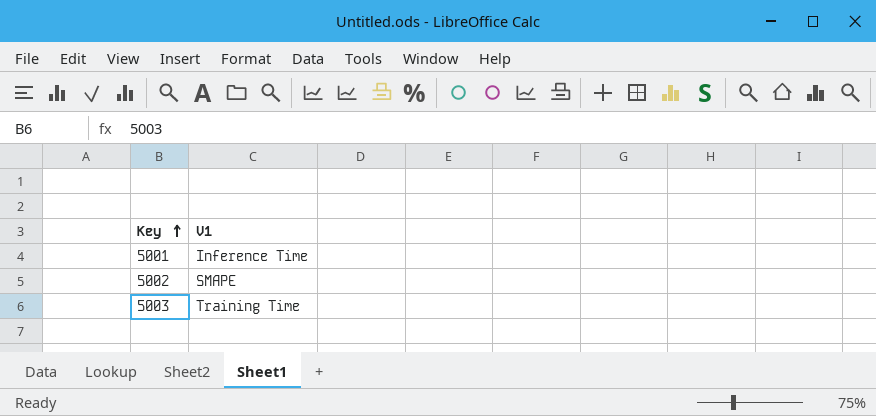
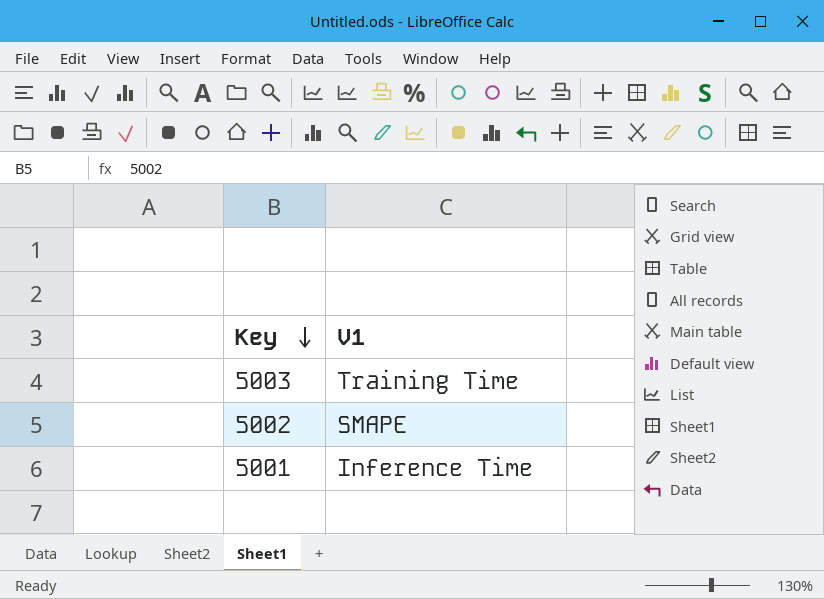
row order: Key ascending -> Key descending

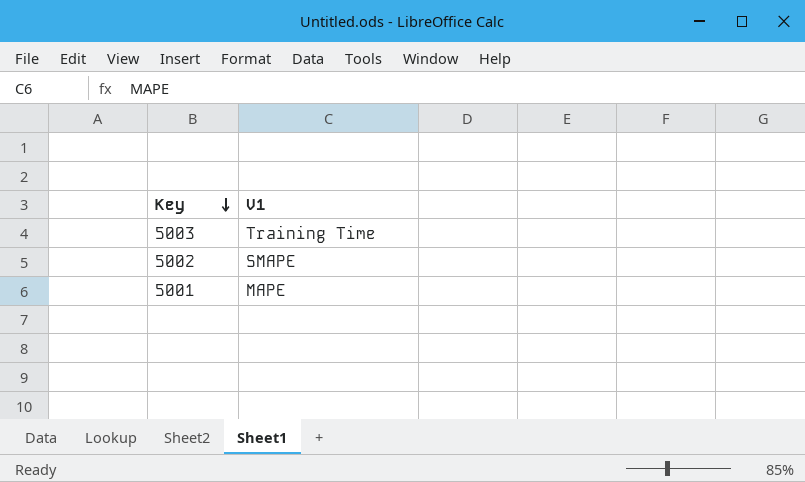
5001 | V1: Inference Time -> MAPE

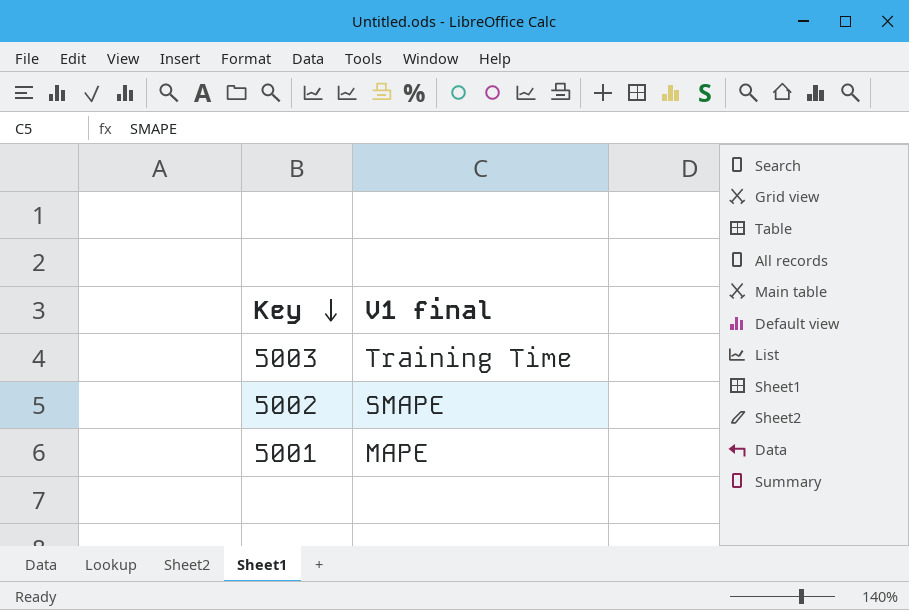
column name: V1 -> V1 final

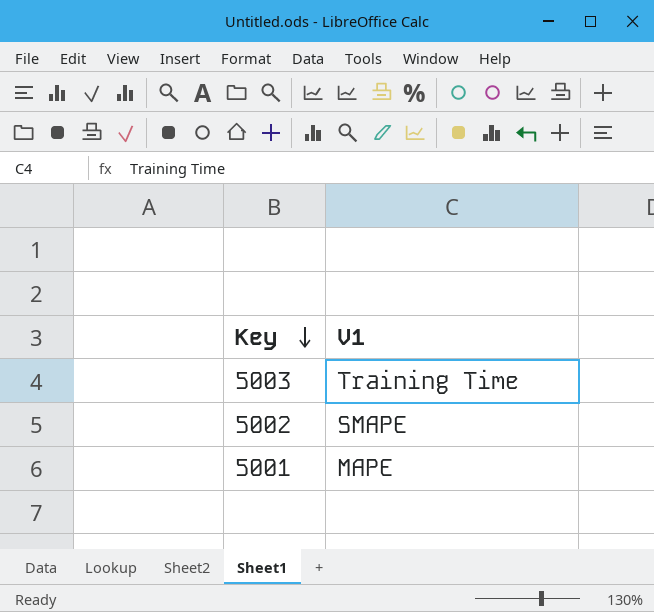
column name: V1 final -> V1

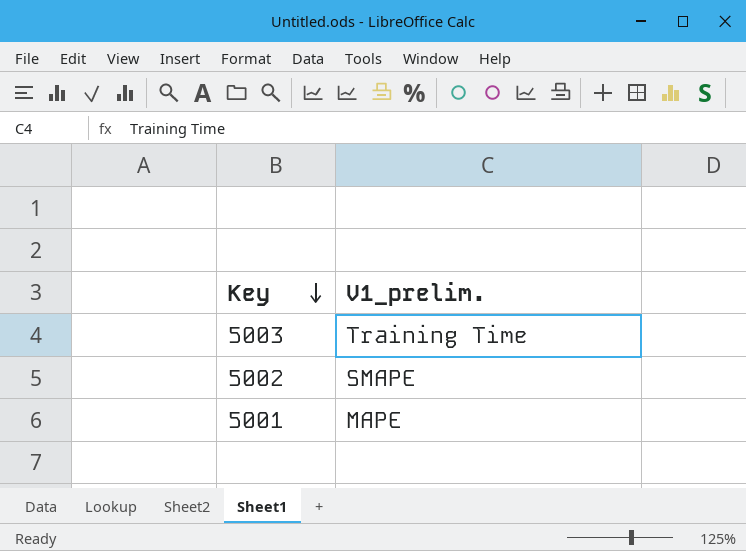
column name: V1 -> V1_prelim.

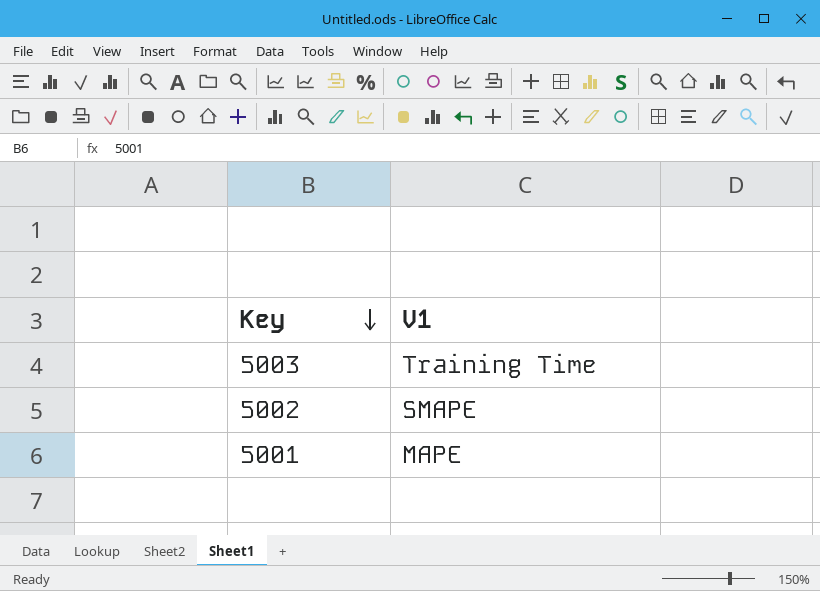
column name: V1_prelim. -> V1

